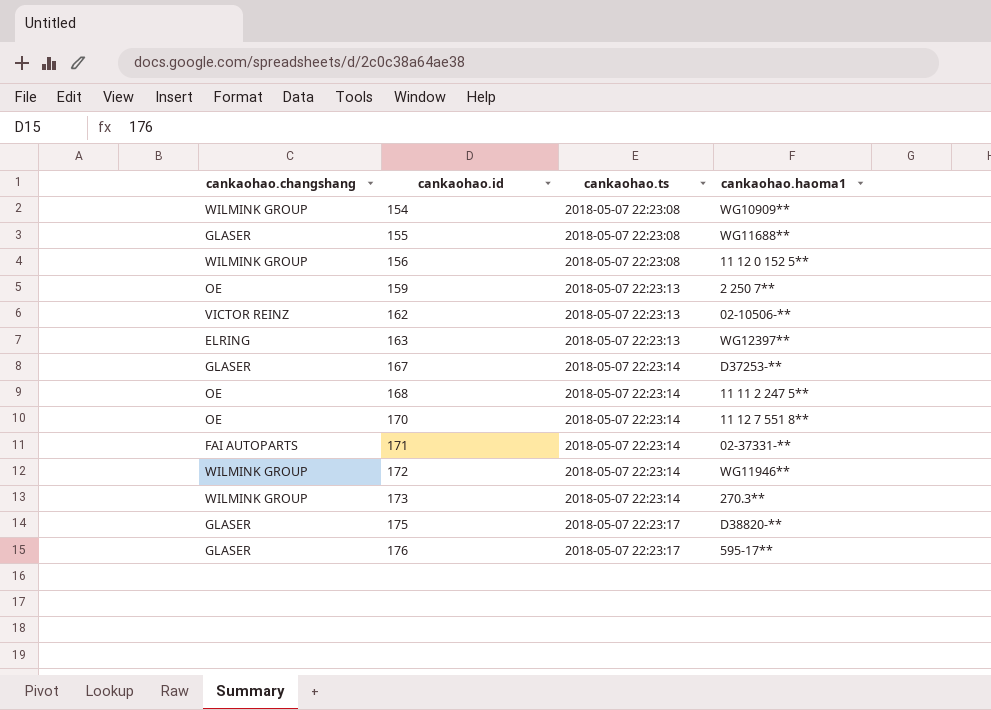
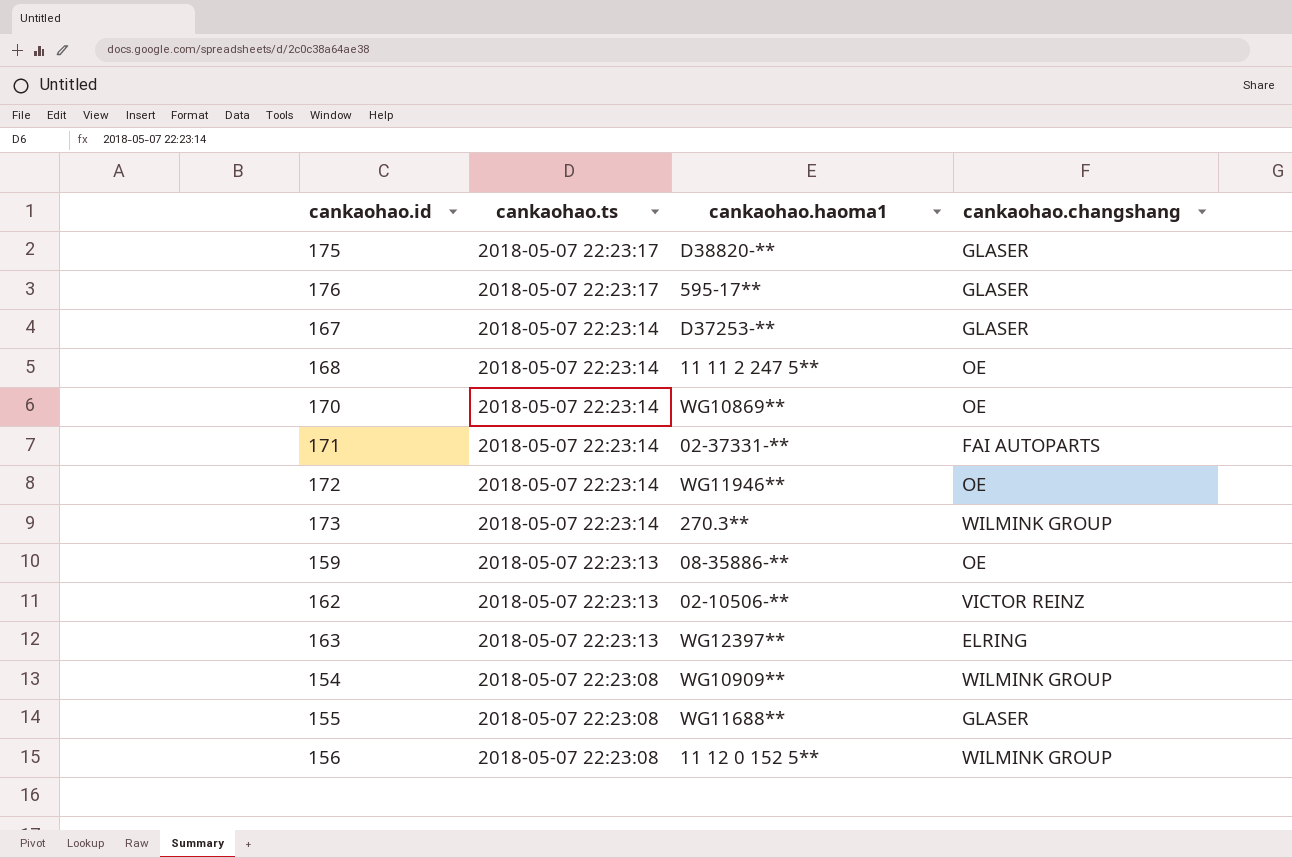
row order: cankaohao.id ascending -> cankaohao.ts descending
column cankaohao.changshang | position: 1 -> 4
170 | cankaohao.haoma1: 11 12 7 551 8** -> WG10869**
172 | cankaohao.changshang: WILMINK GROUP -> OE
159 | cankaohao.haoma1: 2 250 7** -> 08-35886-**

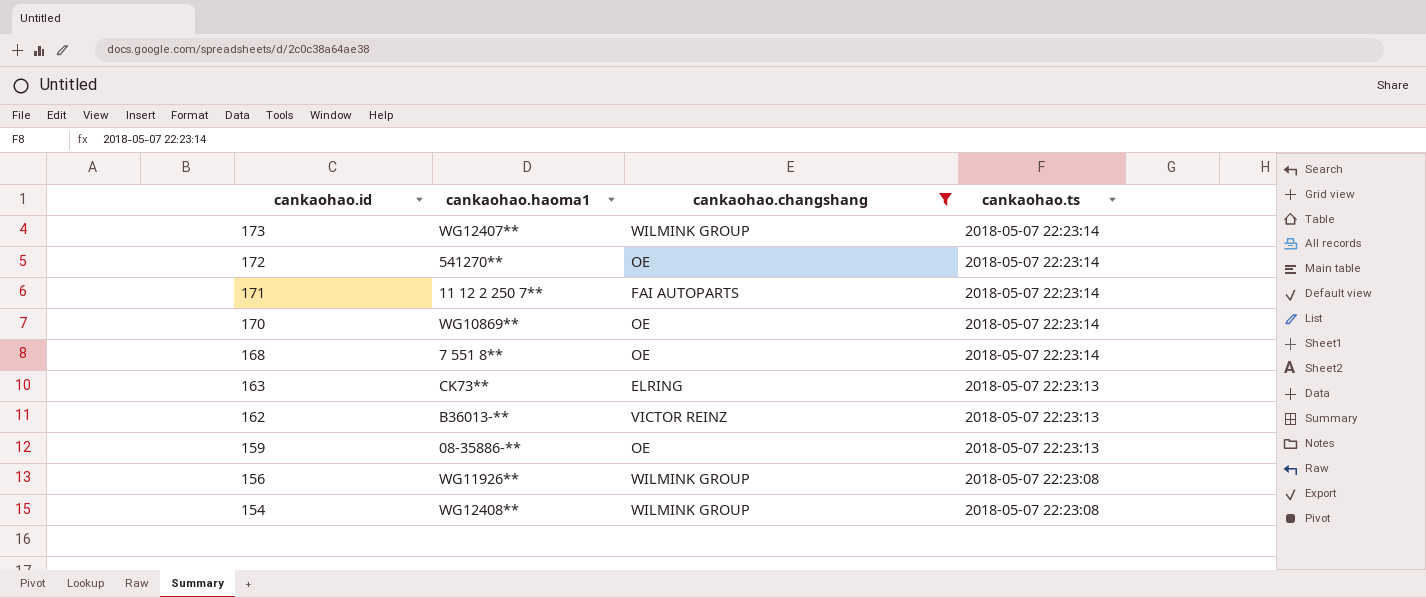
filter: none -> cankaohao.changshang != GLASER
row order: cankaohao.ts descending -> cankaohao.id descending
column cankaohao.ts | position: 2 -> 4
173 | cankaohao.haoma1: 270.3** -> WG12407**
172 | cankaohao.haoma1: WG11946** -> 541270**
171 | cankaohao.haoma1: 02-37331-** -> 11 12 2 250 7**
168 | cankaohao.haoma1: 11 11 2 247 5** -> 7 551 8**
163 | cankaohao.haoma1: WG12397** -> CK73**
162 | cankaohao.haoma1: 02-10506-** -> B36013-**
156 | cankaohao.haoma1: 11 12 0 152 5** -> WG11926**
154 | cankaohao.haoma1: WG10909** -> WG12408**

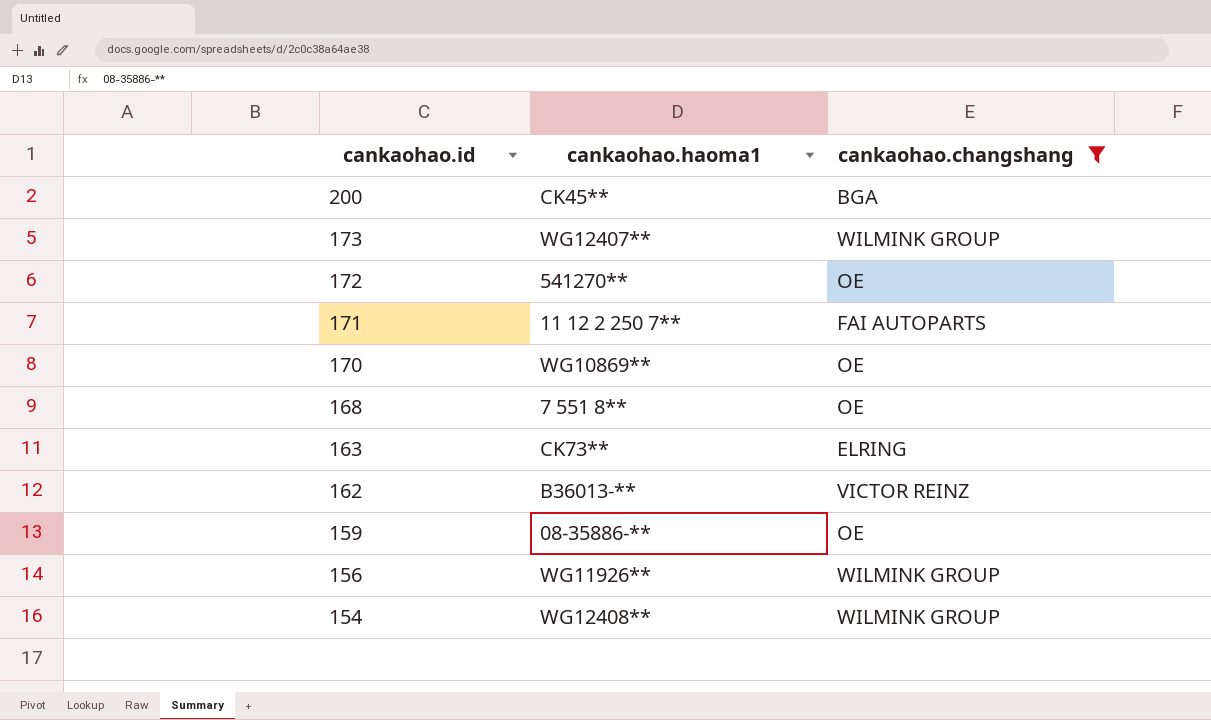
column cankaohao.ts | position: 4 -> none
row 200: none -> CK45** | BGA

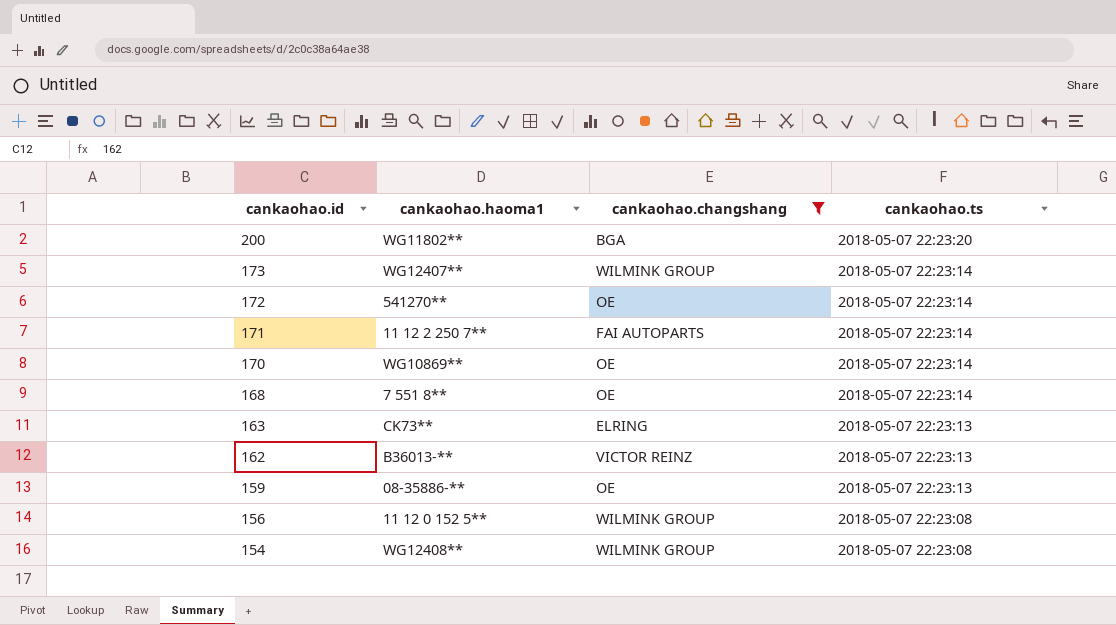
column cankaohao.ts | position: none -> 4
200 | cankaohao.haoma1: CK45** -> WG11802**
156 | cankaohao.haoma1: WG11926** -> 11 12 0 152 5**

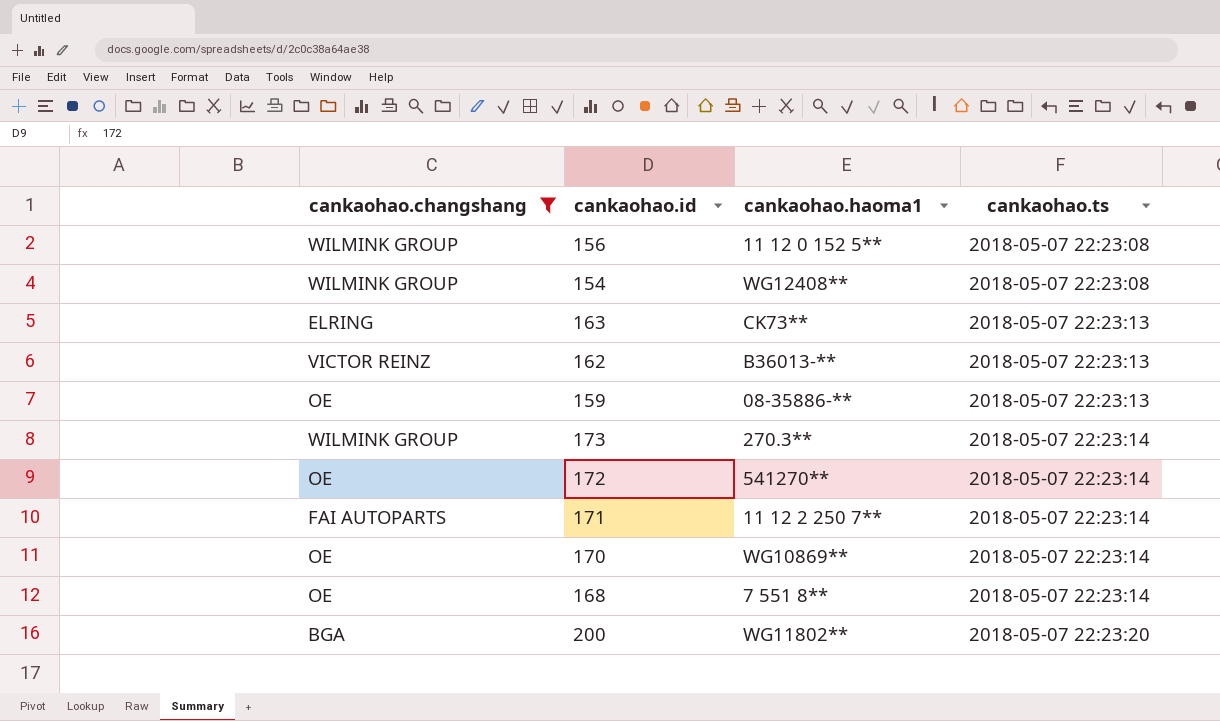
row order: cankaohao.id descending -> cankaohao.ts ascending
column cankaohao.changshang | position: 3 -> 1
173 | cankaohao.haoma1: WG12407** -> 270.3**

